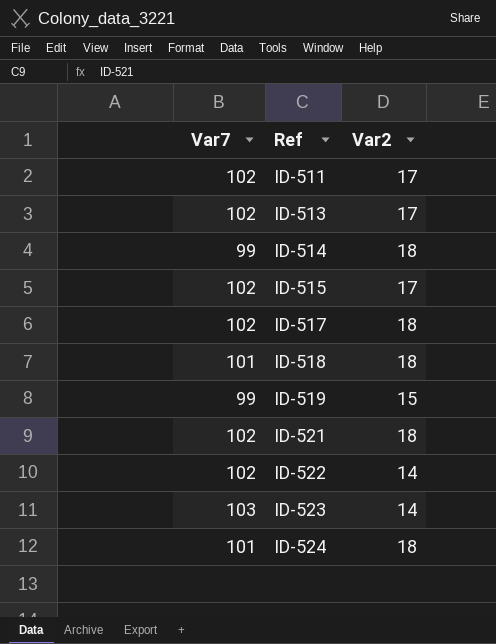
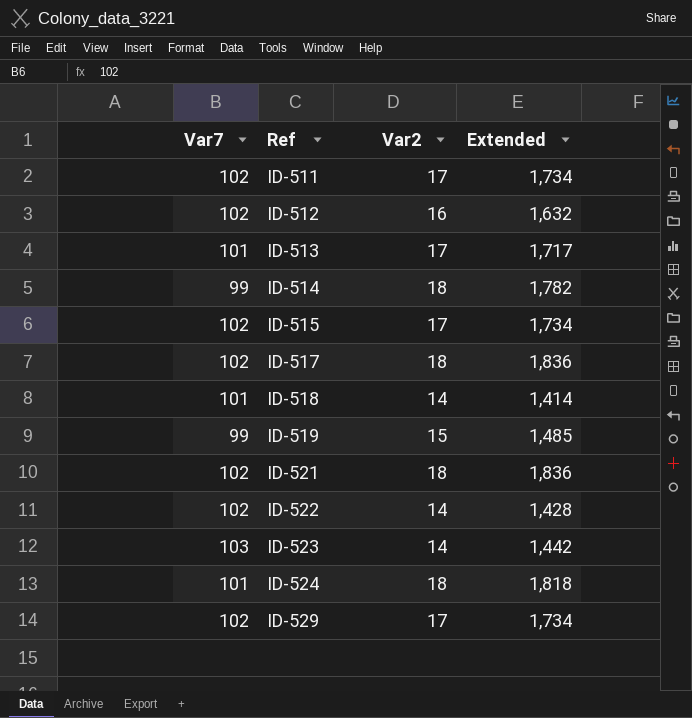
column Extended | formula: none -> [Var7] * [Var2]
row ID-512: none -> 102 | 16 | 1,632
ID-513 | Var7: 102 -> 101
ID-518 | Var2: 18 -> 14
row ID-529: none -> 102 | 17 | 1,734

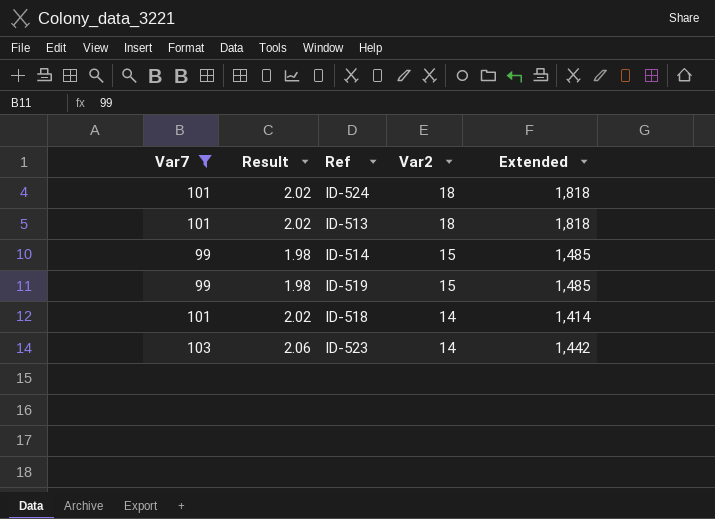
filter: none -> Var7 != 102
row order: Ref ascending -> Var2 descending
column Result | formula: none -> [Var7] * 0.02
ID-513 | Var2: 17 -> 18
ID-513 | Extended: 1,717 -> 1,818
ID-514 | Var2: 18 -> 15
ID-514 | Extended: 1,782 -> 1,485

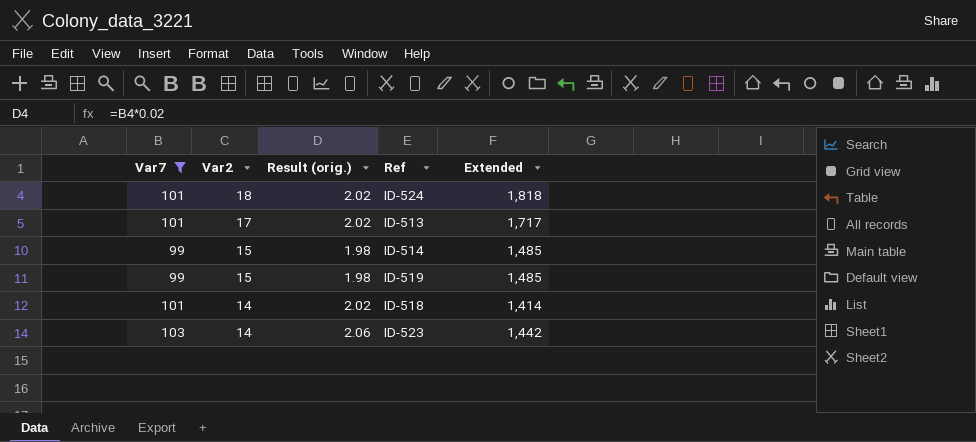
column Var2 | position: 4 -> 2
column name: Result -> Result (orig.)
ID-513 | Var2: 18 -> 17
ID-513 | Extended: 1,818 -> 1,717

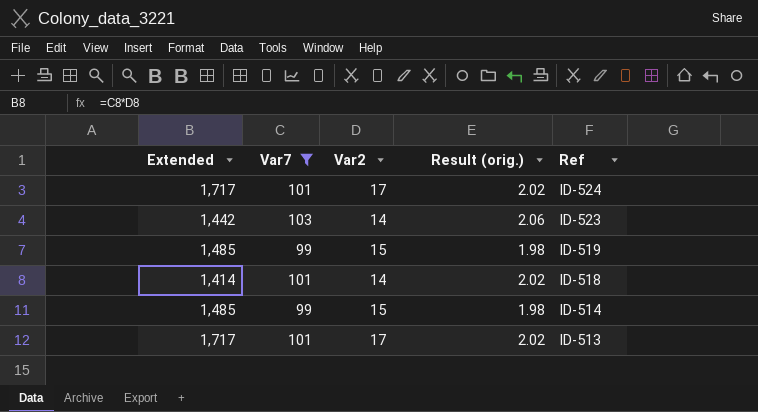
row order: Var2 descending -> Ref descending
column Extended | position: 5 -> 1
ID-524 | Extended: 1,818 -> 1,717
ID-524 | Var2: 18 -> 17

